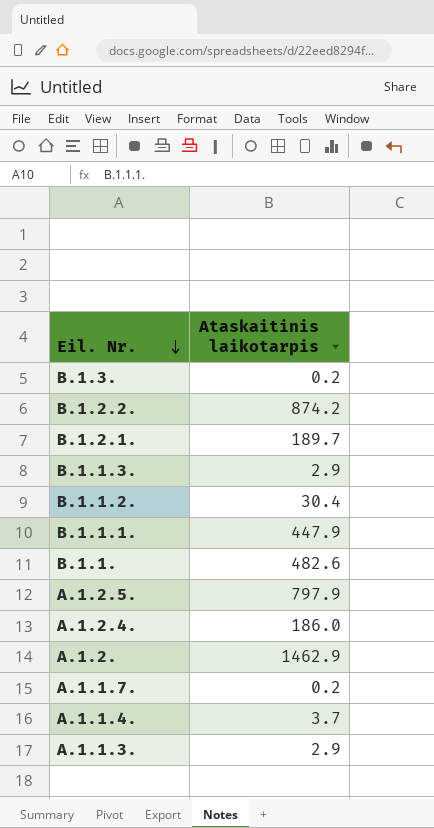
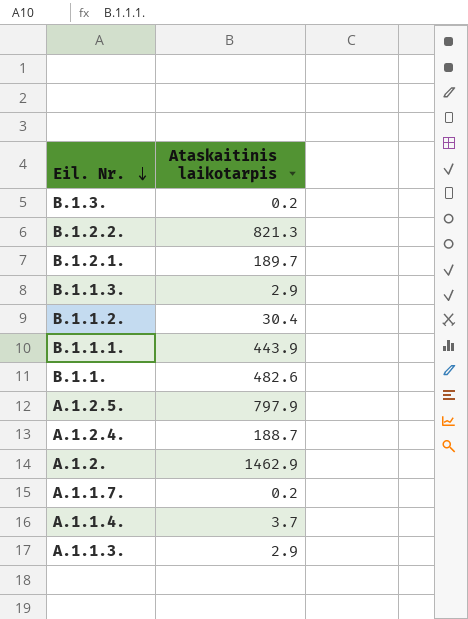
B.1.2.2. | Ataskaitinis laikotarpis: 874.2 -> 821.3
B.1.1.1. | Ataskaitinis laikotarpis: 447.9 -> 443.9
A.1.2.4. | Ataskaitinis laikotarpis: 186.0 -> 188.7

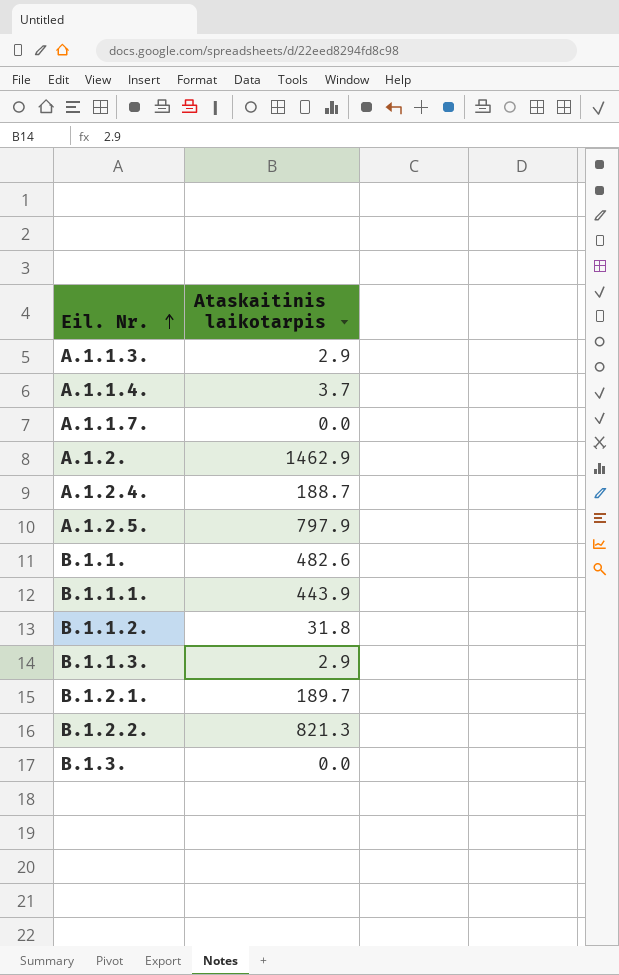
row order: Eil. Nr. descending -> Eil. Nr. ascending
A.1.1.7. | Ataskaitinis laikotarpis: 0.2 -> 0.0
B.1.1.2. | Ataskaitinis laikotarpis: 30.4 -> 31.8
B.1.3. | Ataskaitinis laikotarpis: 0.2 -> 0.0

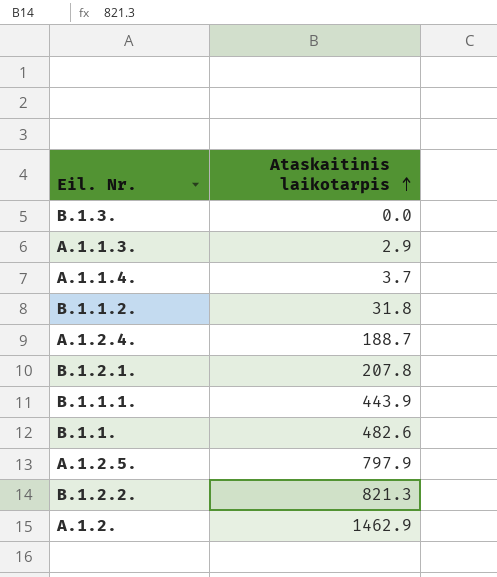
row order: Eil. Nr. ascending -> Ataskaitinis laikotarpis ascending
row A.1.1.7.: 0.0 -> none
row B.1.1.3.: 2.9 -> none
B.1.2.1. | Ataskaitinis laikotarpis: 189.7 -> 207.8

